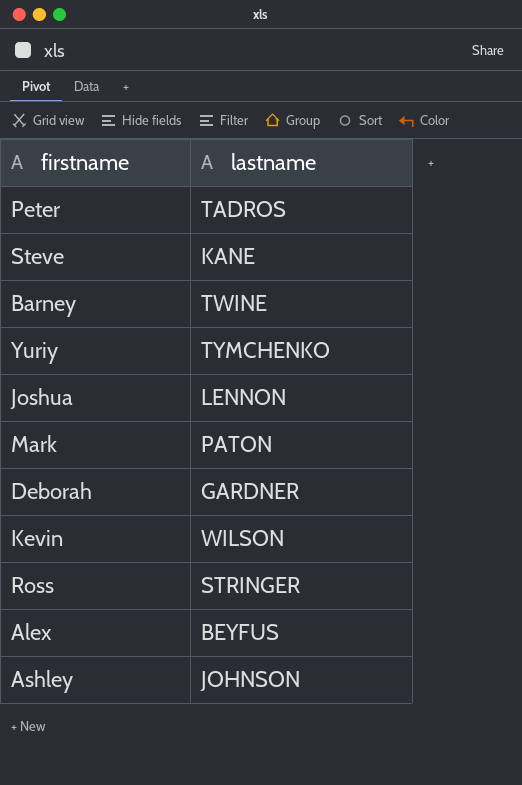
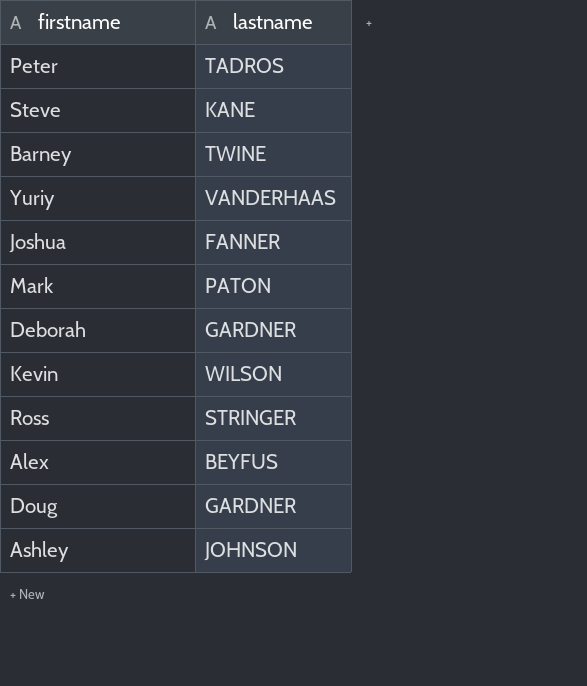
Yuriy | lastname: TYMCHENKO -> VANDERHAAS
Joshua | lastname: LENNON -> FANNER
row Doug: none -> GARDNER

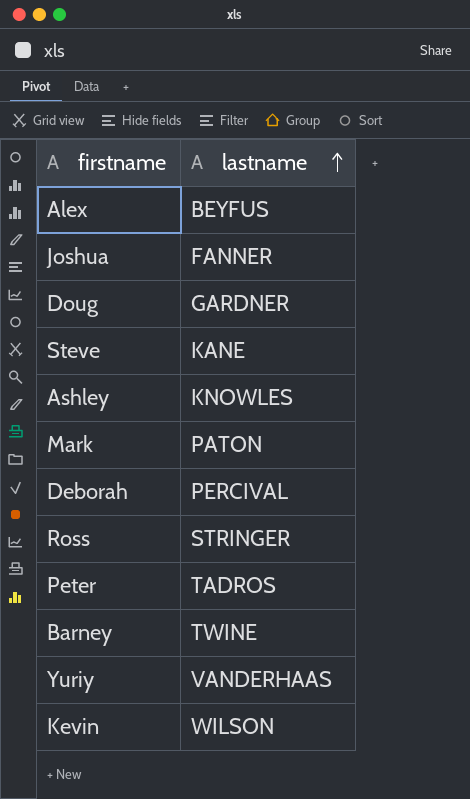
row order: none -> lastname ascending
Ashley | lastname: JOHNSON -> KNOWLES
Deborah | lastname: GARDNER -> PERCIVAL

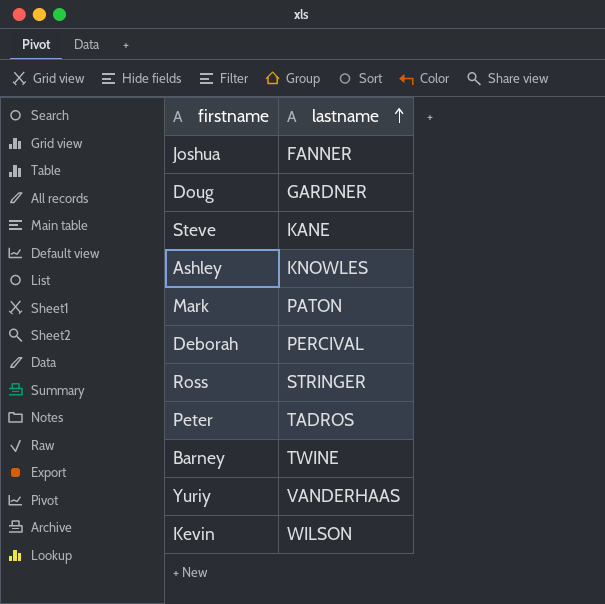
row Alex: BEYFUS -> none

